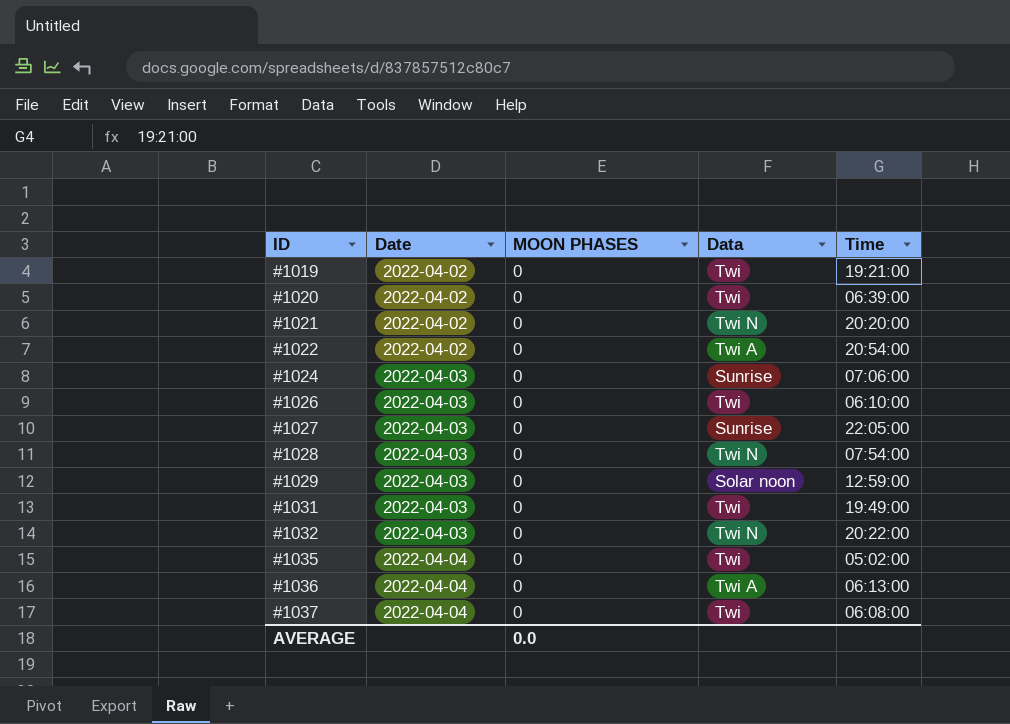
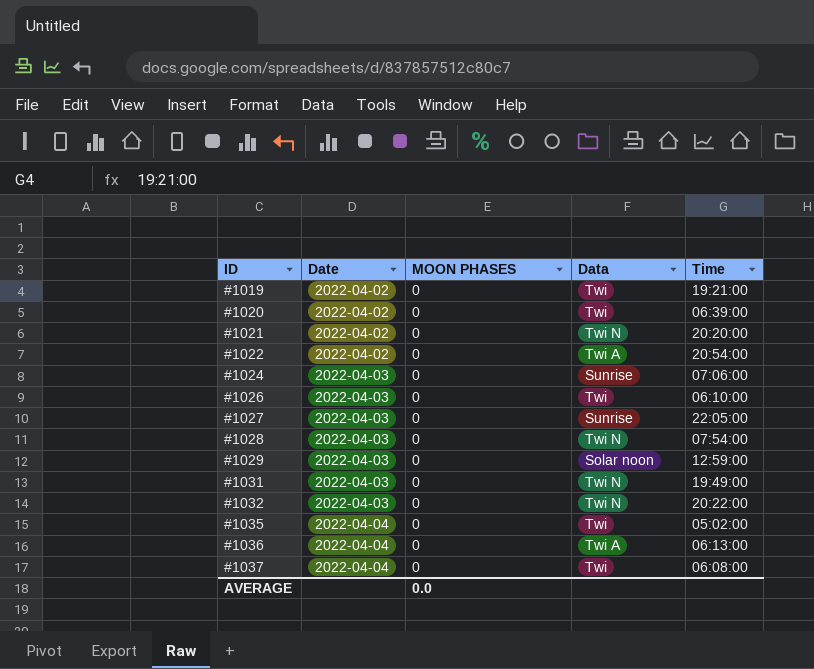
#1031 | Data: Twi -> Twi N

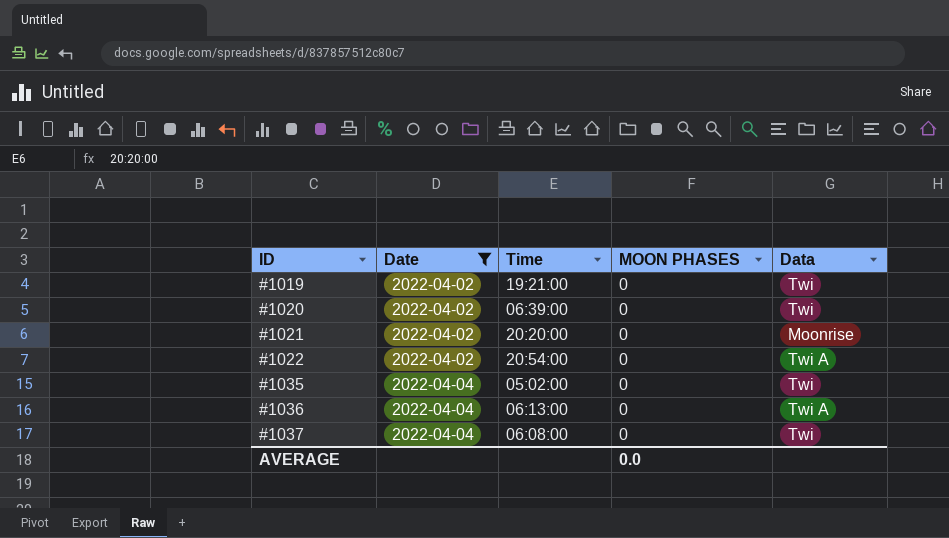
filter: none -> Date != 2022-04-03
column Time | position: 5 -> 3
#1021 | Data: Twi N -> Moonrise

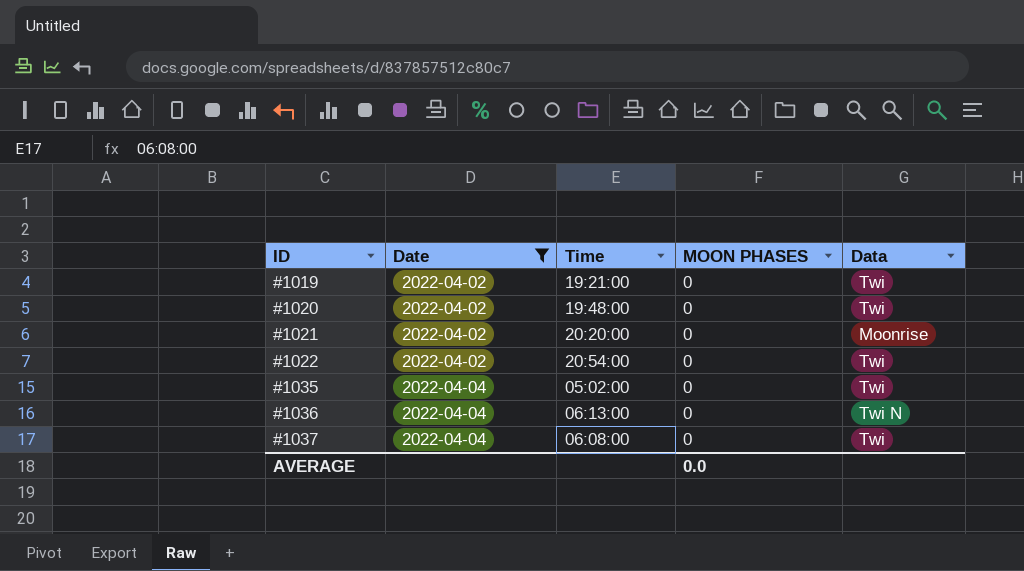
#1020 | Time: 06:39:00 -> 19:48:00
#1022 | Data: Twi A -> Twi
#1036 | Data: Twi A -> Twi N

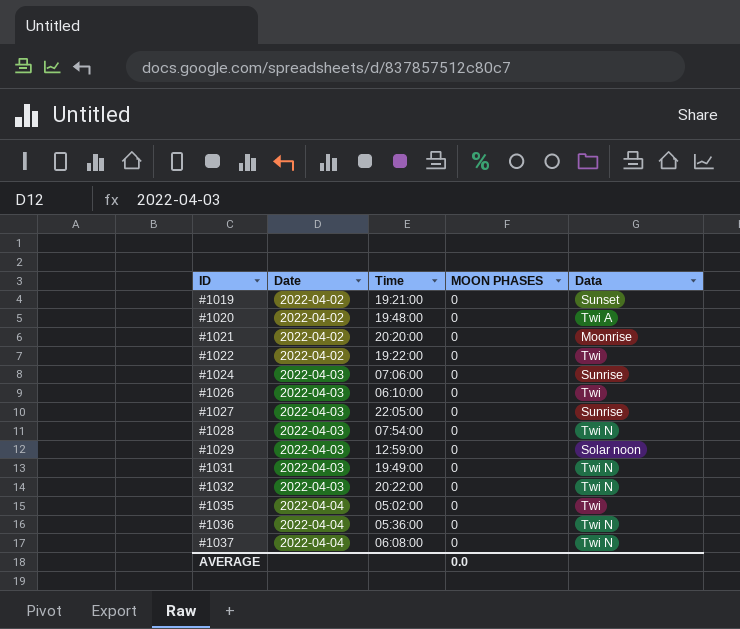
filter: Date != 2022-04-03 -> none
#1019 | Data: Twi -> Sunset
#1020 | Data: Twi -> Twi A
#1022 | Time: 20:54:00 -> 19:22:00
#1036 | Time: 06:13:00 -> 05:36:00
#1037 | Data: Twi -> Twi N

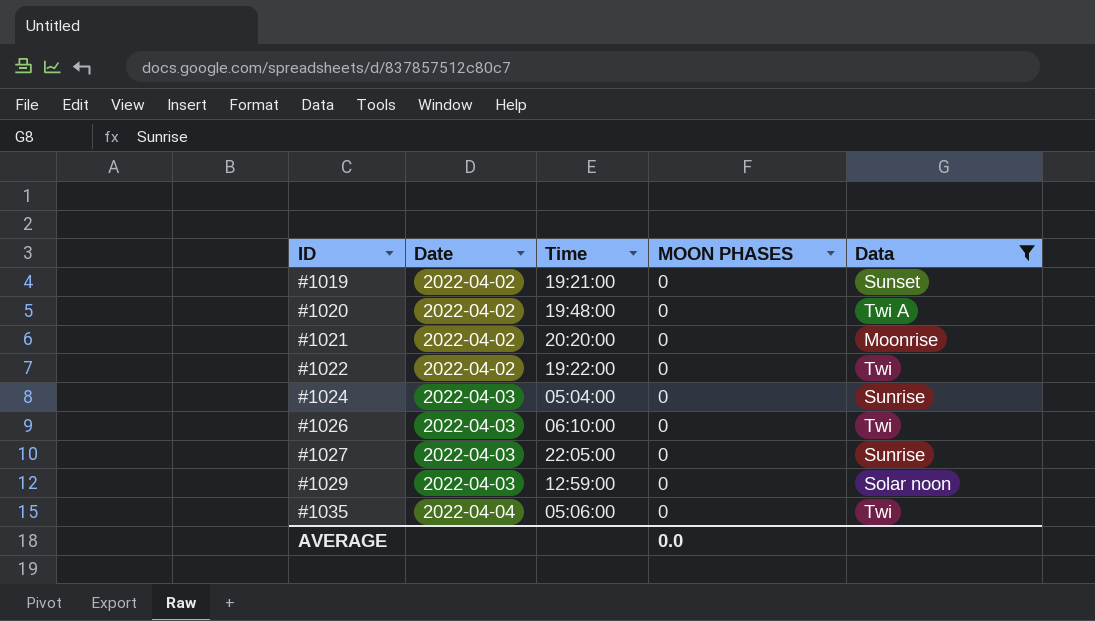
filter: none -> Data != Twi N
#1024 | Time: 07:06:00 -> 05:04:00
#1035 | Time: 05:02:00 -> 05:06:00

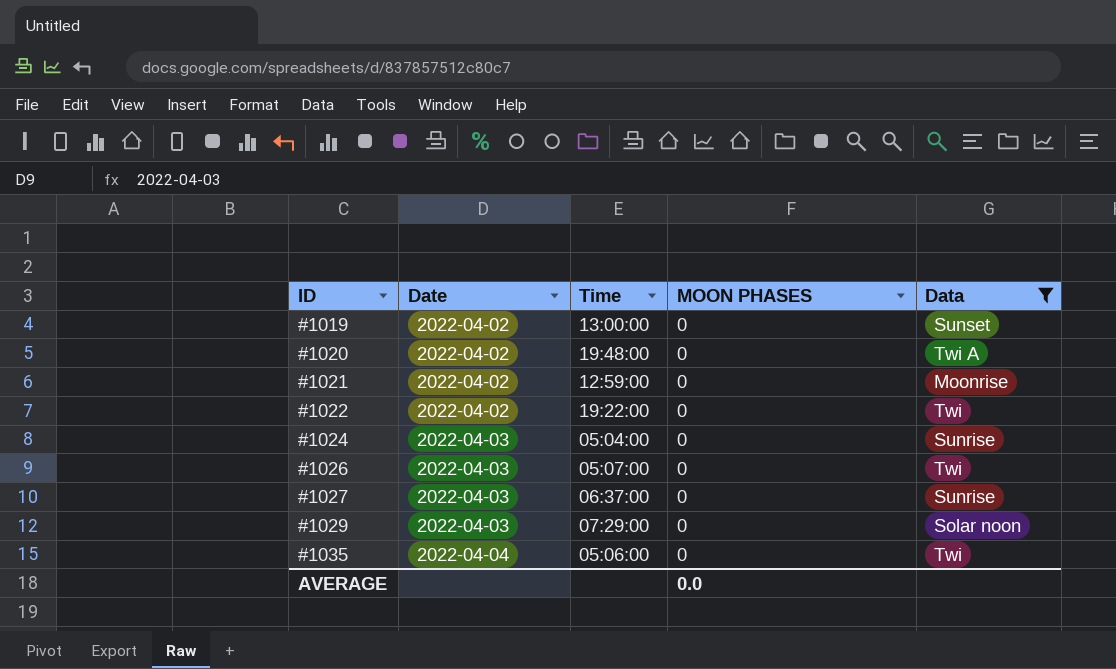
#1019 | Time: 19:21:00 -> 13:00:00
#1021 | Time: 20:20:00 -> 12:59:00
#1026 | Time: 06:10:00 -> 05:07:00
#1027 | Time: 22:05:00 -> 06:37:00
#1029 | Time: 12:59:00 -> 07:29:00

